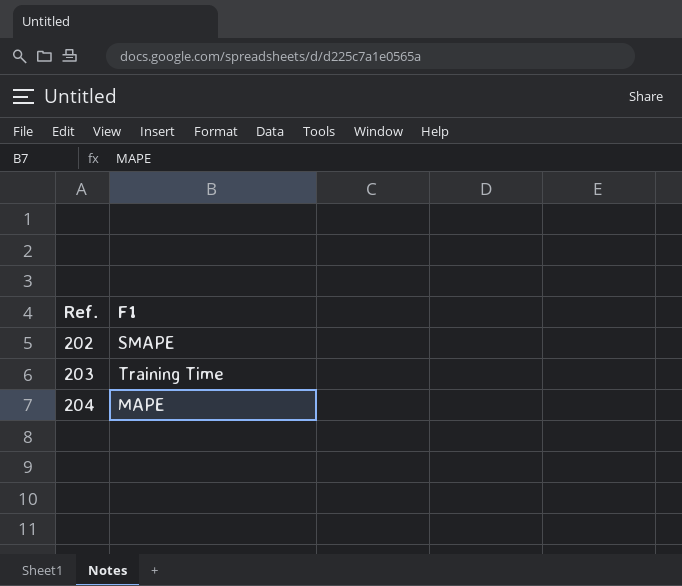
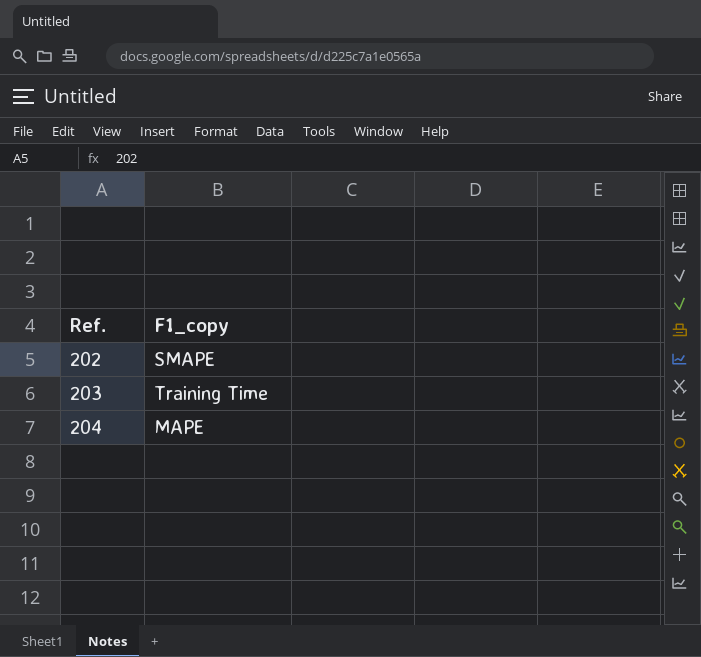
column name: F1 -> F1_copy

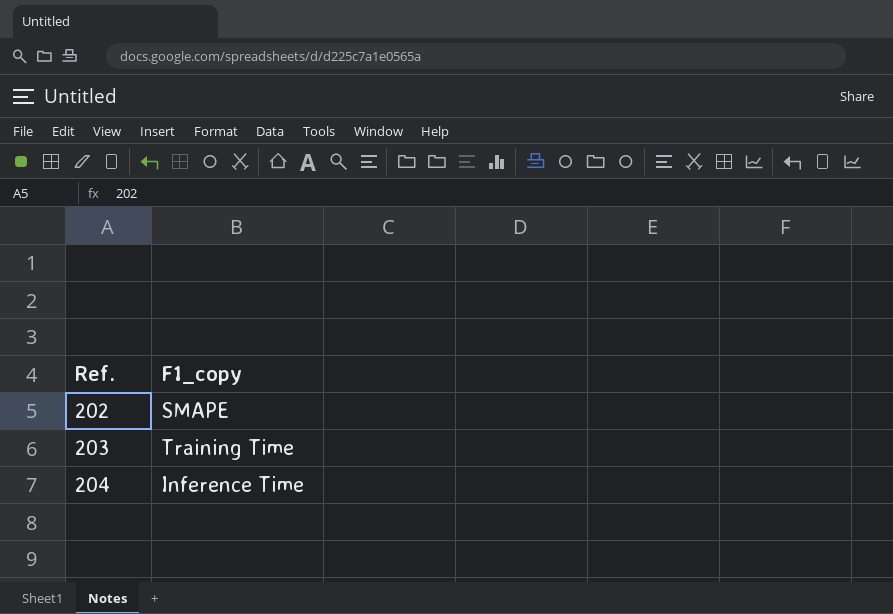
204 | F1_copy: MAPE -> Inference Time

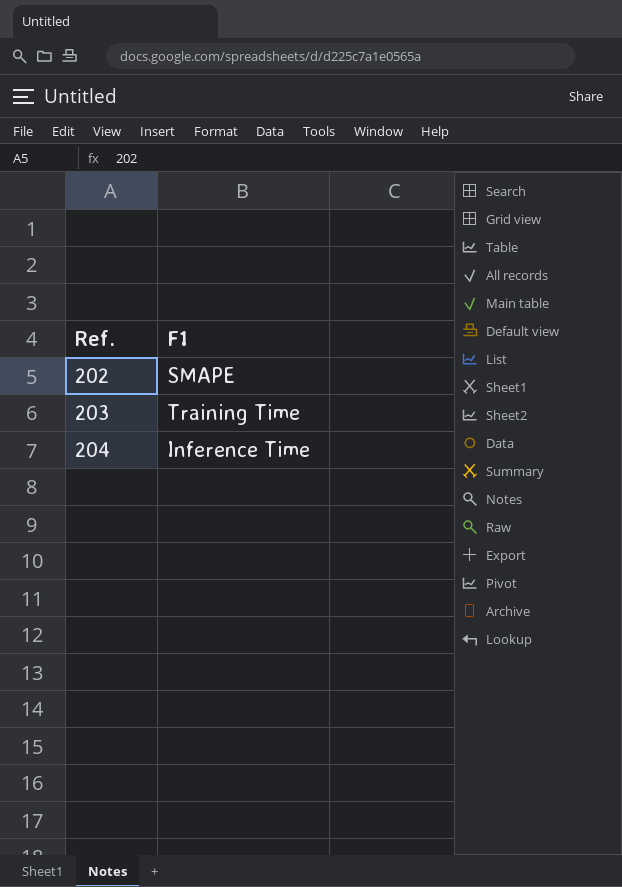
column name: F1_copy -> F1

